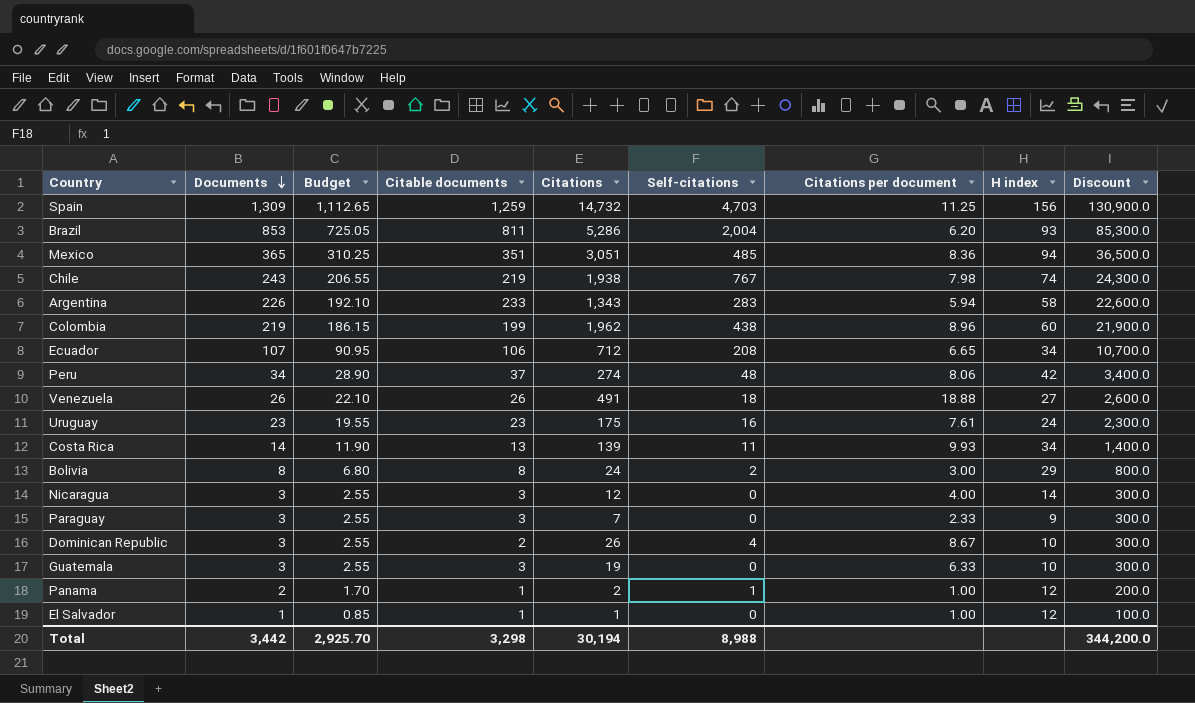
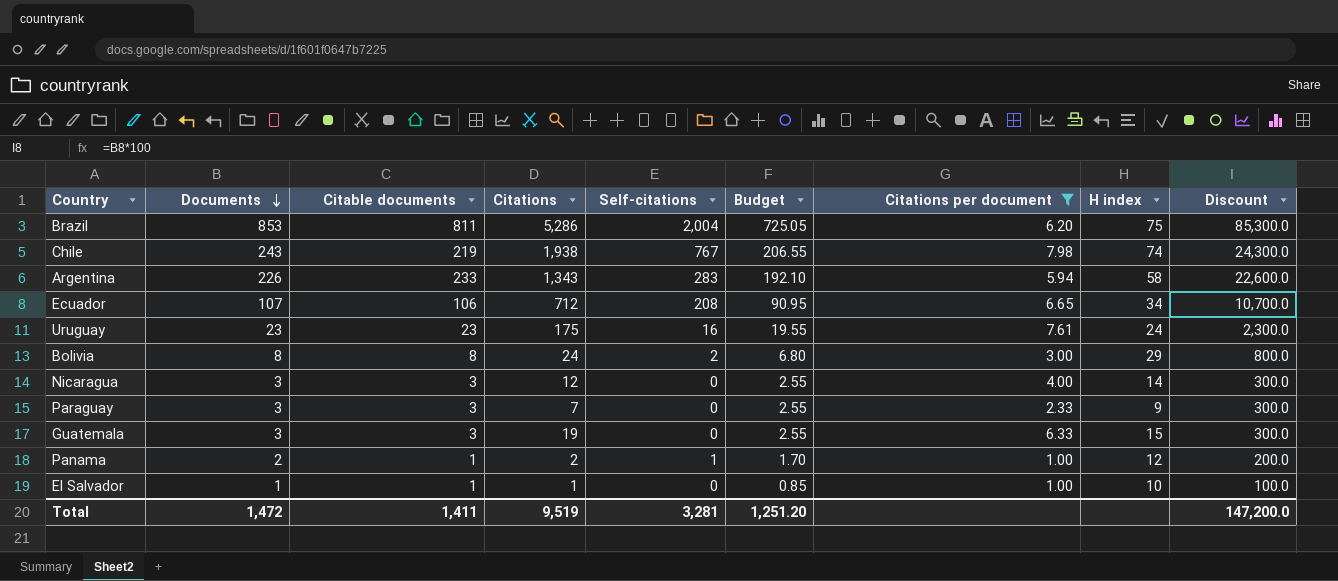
filter: none -> Citations per document <= 7.98
column Budget | position: 3 -> 6
Brazil | H index: 93 -> 75
Guatemala | H index: 10 -> 15
El Salvador | H index: 12 -> 10
Total | Documents: 3,442 -> 1,472
Total | Citable documents: 3,298 -> 1,411
Total | Citations: 30,194 -> 9,519
Total | Self-citations: 8,988 -> 3,281
Total | Budget: 2,925.70 -> 1,251.20
Total | Discount: 344,200.0 -> 147,200.0

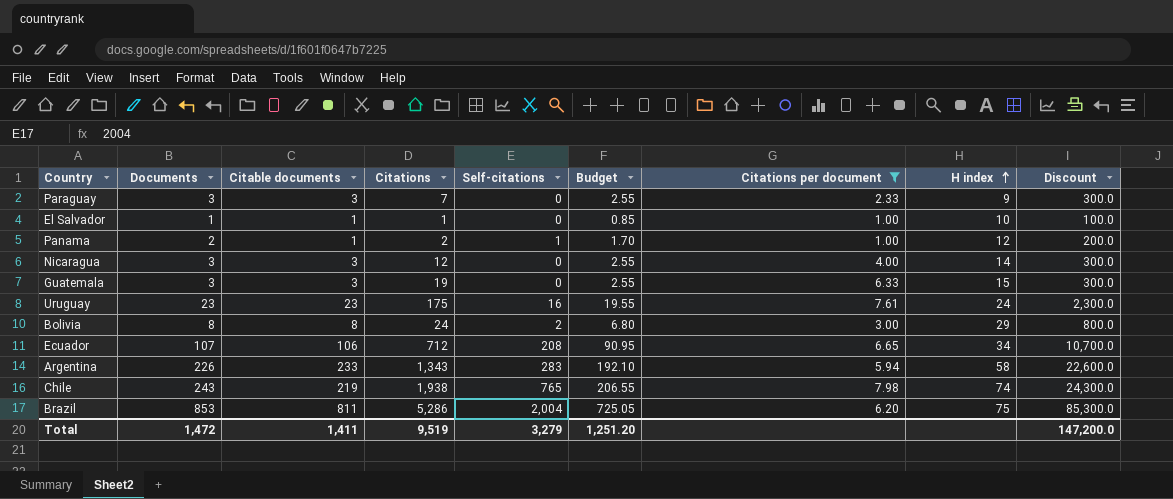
row order: Documents descending -> H index ascending
Chile | Self-citations: 767 -> 765
Total | Self-citations: 3,281 -> 3,279

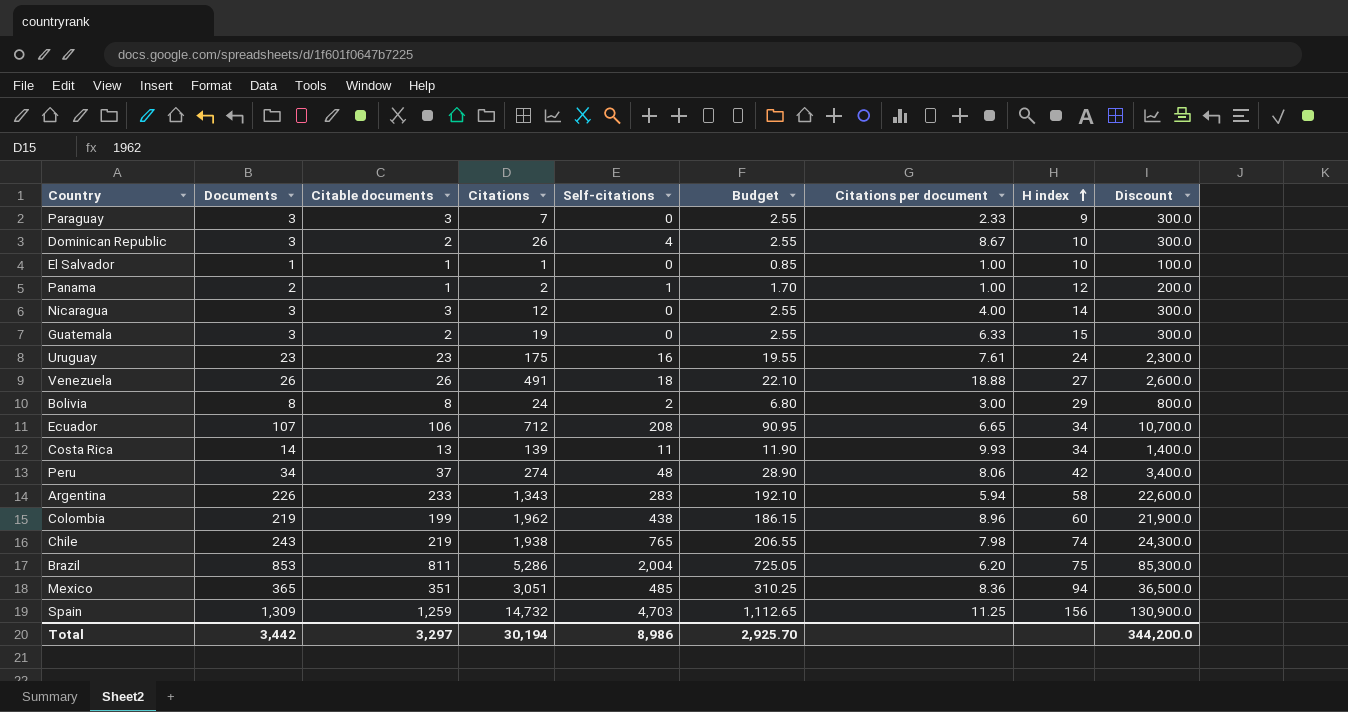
filter: Citations per document <= 7.98 -> none
Guatemala | Citable documents: 3 -> 2
Total | Documents: 1,472 -> 3,442
Total | Citable documents: 1,411 -> 3,297
Total | Citations: 9,519 -> 30,194
Total | Self-citations: 3,279 -> 8,986
Total | Budget: 1,251.20 -> 2,925.70
Total | Discount: 147,200.0 -> 344,200.0

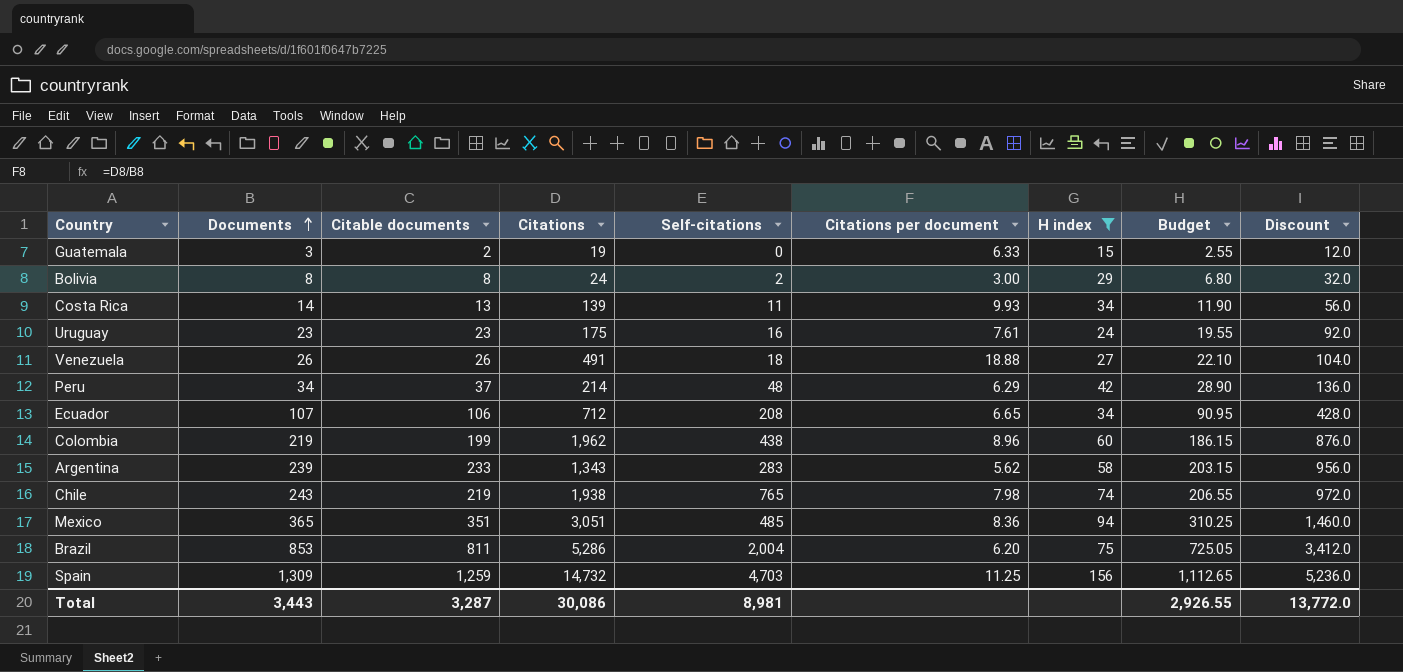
filter: none -> H index >= 15
row order: H index ascending -> Documents ascending
column Budget | position: 6 -> 8
column Discount | formula: [Documents] * 100 -> [Documents] * 4
Peru | Citations: 274 -> 214
Peru | Citations per document: 8.06 -> 6.29
Argentina | Documents: 226 -> 239
Argentina | Citations per document: 5.94 -> 5.62
Argentina | Budget: 192.10 -> 203.15
Total | Documents: 3,442 -> 3,443
Total | Citable documents: 3,297 -> 3,287
Total | Citations: 30,194 -> 30,086
Total | Self-citations: 8,986 -> 8,981
Total | Budget: 2,925.70 -> 2,926.55
Total | Discount: 344,200.0 -> 13,772.0

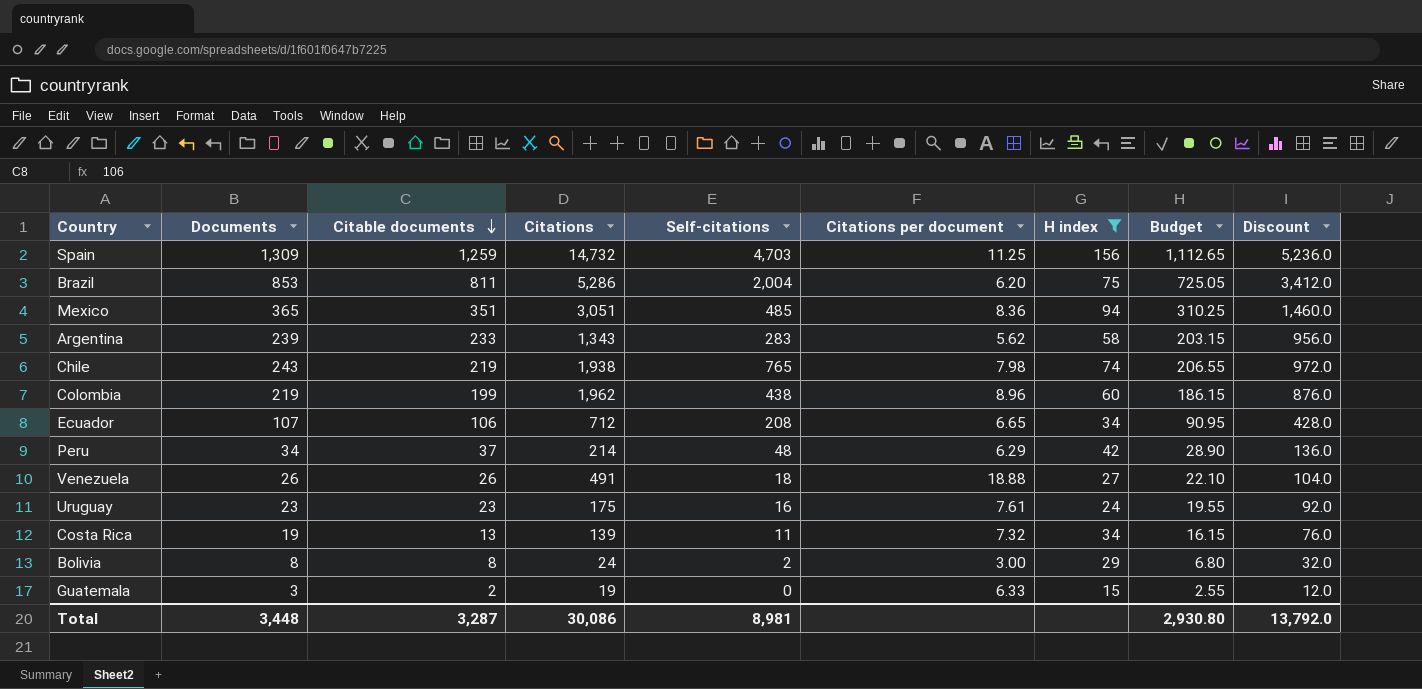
row order: Documents ascending -> Citable documents descending
Costa Rica | Documents: 14 -> 19
Costa Rica | Citations per document: 9.93 -> 7.32
Costa Rica | Budget: 11.90 -> 16.15
Costa Rica | Discount: 56.0 -> 76.0
Total | Documents: 3,443 -> 3,448
Total | Budget: 2,926.55 -> 2,930.80
Total | Discount: 13,772.0 -> 13,792.0

